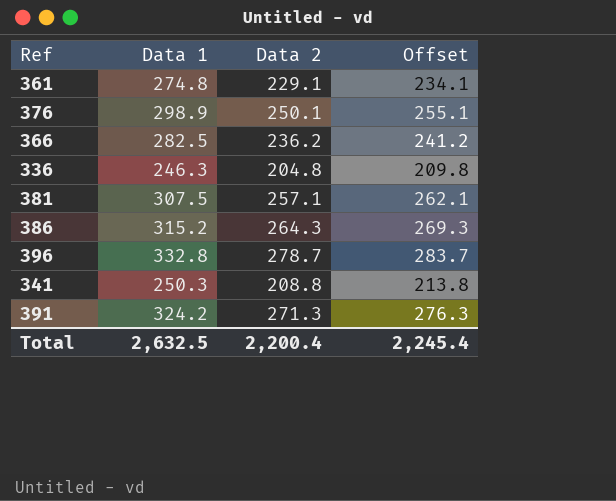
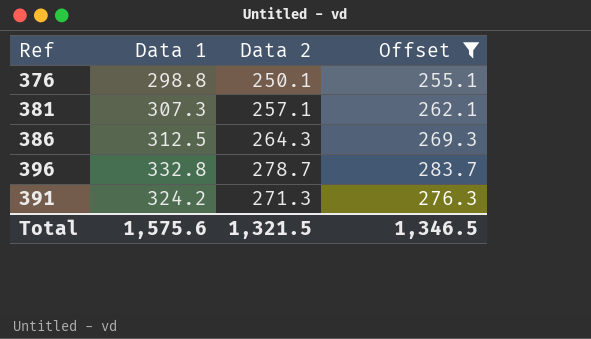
filter: none -> Offset >= 255.1
376 | Data 1: 298.9 -> 298.8
381 | Data 1: 307.5 -> 307.3
386 | Data 1: 315.2 -> 312.5
Total | Data 1: 2,632.5 -> 1,575.6
Total | Data 2: 2,200.4 -> 1,321.5
Total | Offset: 2,245.4 -> 1,346.5

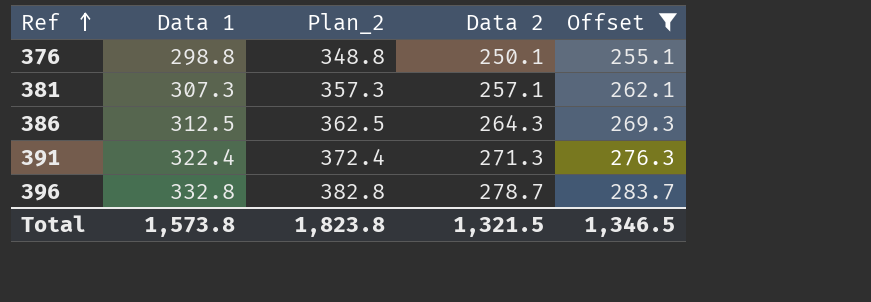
row order: none -> Ref ascending
column Plan_2 | formula: none -> [Data 1] + 50
391 | Data 1: 324.2 -> 322.4
Total | Data 1: 1,575.6 -> 1,573.8

